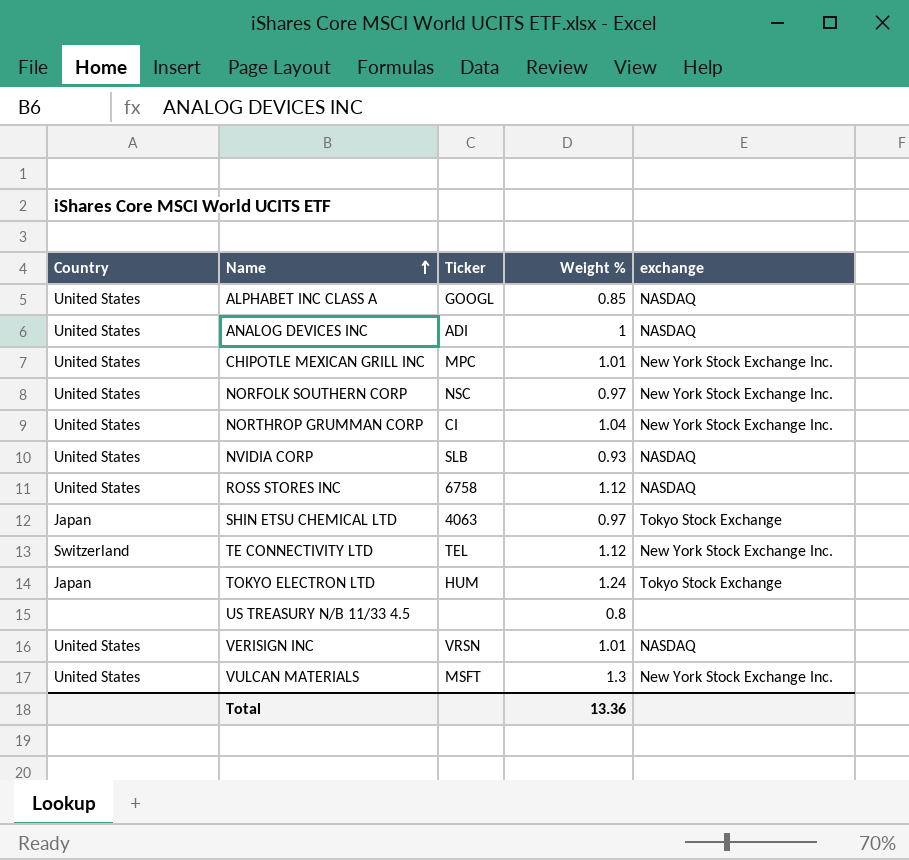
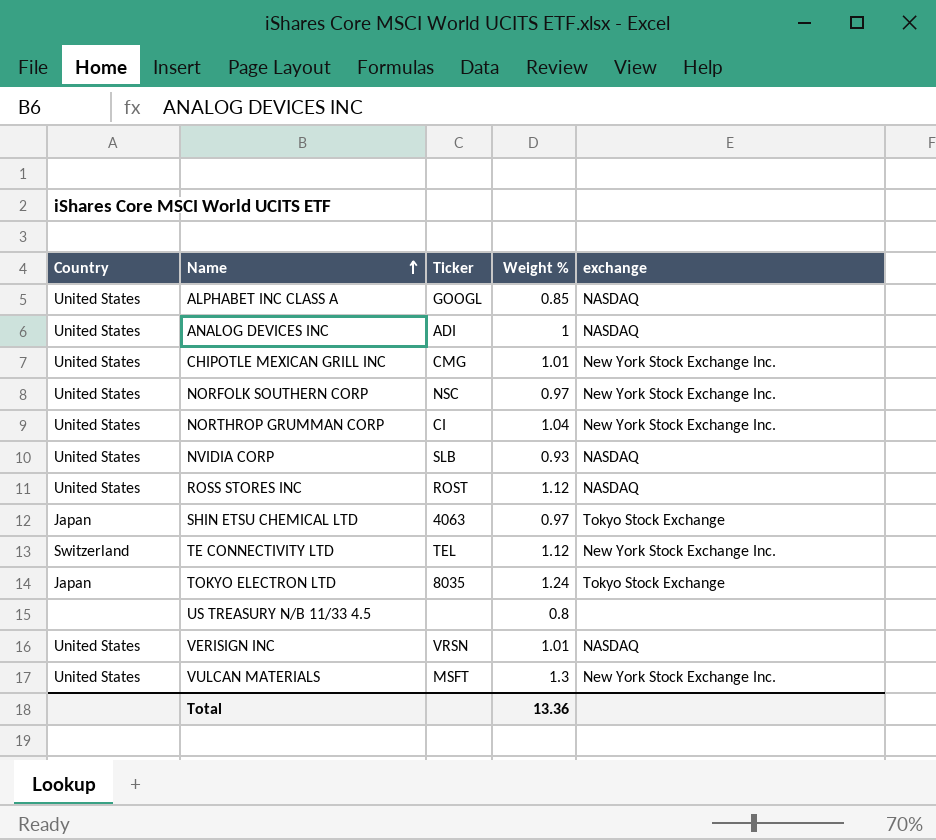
CHIPOTLE MEXICAN GRILL INC | Ticker: MPC -> CMG
ROSS STORES INC | Ticker: 6758 -> ROST
TOKYO ELECTRON LTD | Ticker: HUM -> 8035

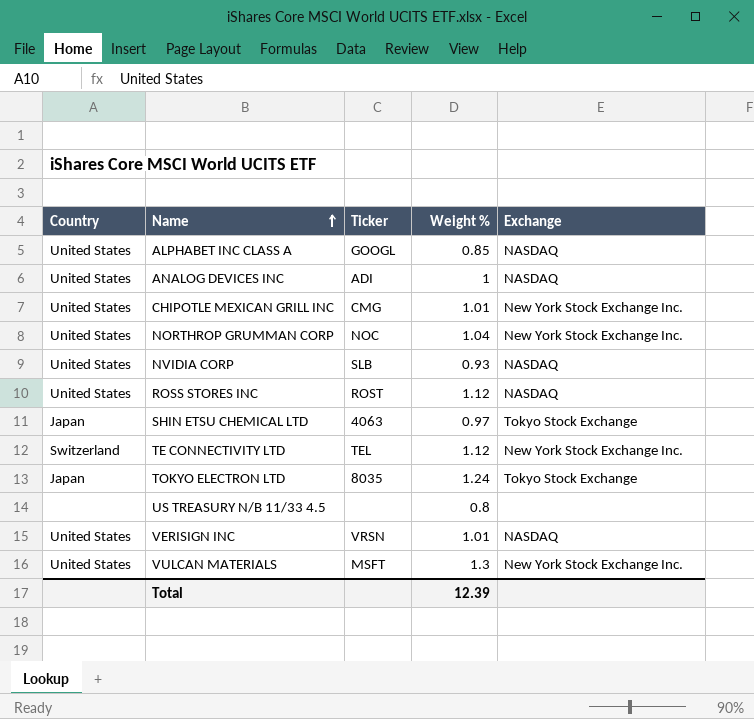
column name: exchange -> Exchange
row NORFOLK SOUTHERN CORP: United States | NSC | 0.97 | New York Stock Exchange Inc. -> none
NORTHROP GRUMMAN CORP | Ticker: CI -> NOC
Total | Weight %: 13.36 -> 12.39

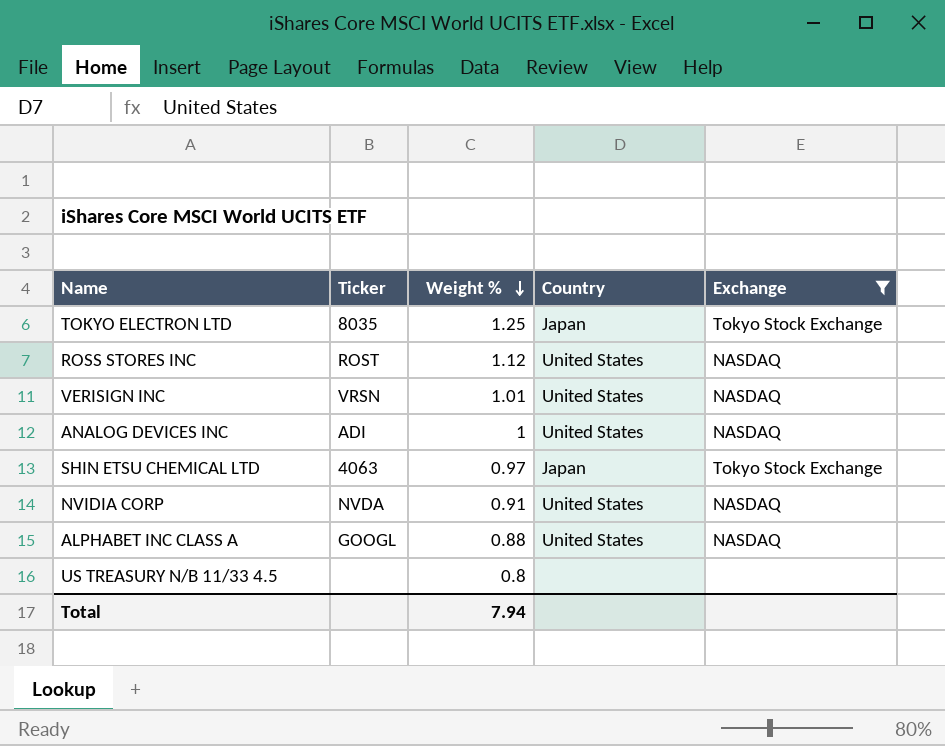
filter: none -> Exchange != New York Stock Exchange Inc.
row order: Name ascending -> Weight % descending
column Country | position: 1 -> 4
TOKYO ELECTRON LTD | Weight %: 1.24 -> 1.25
NVIDIA CORP | Ticker: SLB -> NVDA
NVIDIA CORP | Weight %: 0.93 -> 0.91
ALPHABET INC CLASS A | Weight %: 0.85 -> 0.88
Total | Weight %: 12.39 -> 7.94

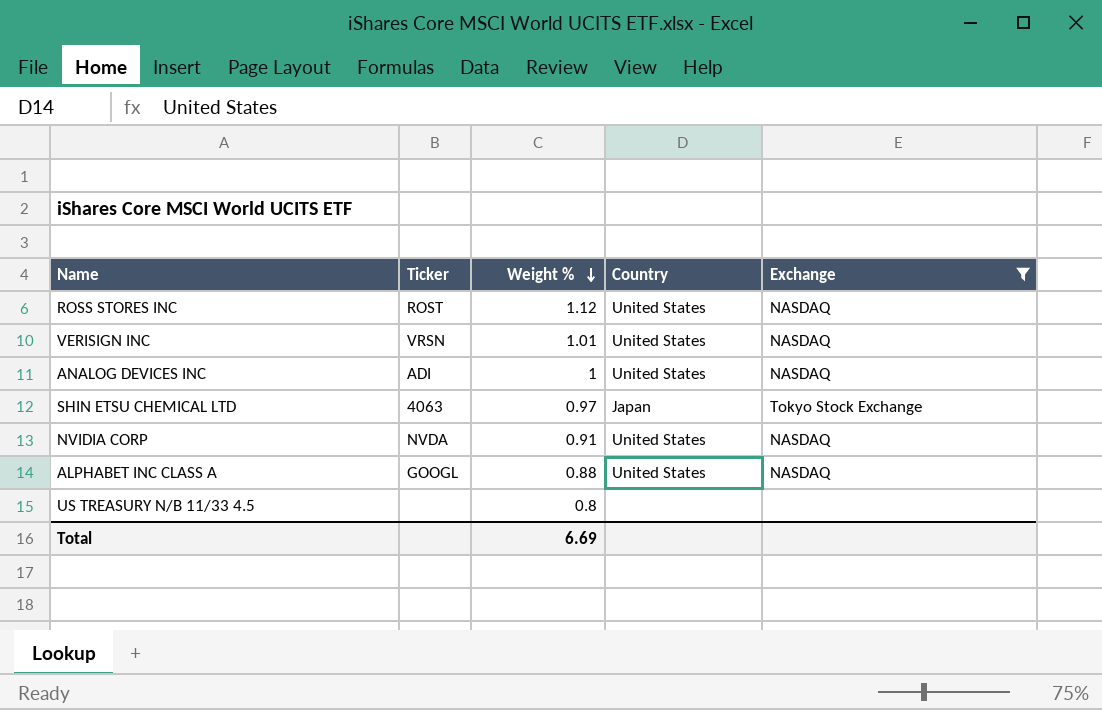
row TOKYO ELECTRON LTD: 8035 | 1.25 | Japan | Tokyo Stock Exchange -> none
Total | Weight %: 7.94 -> 6.69

